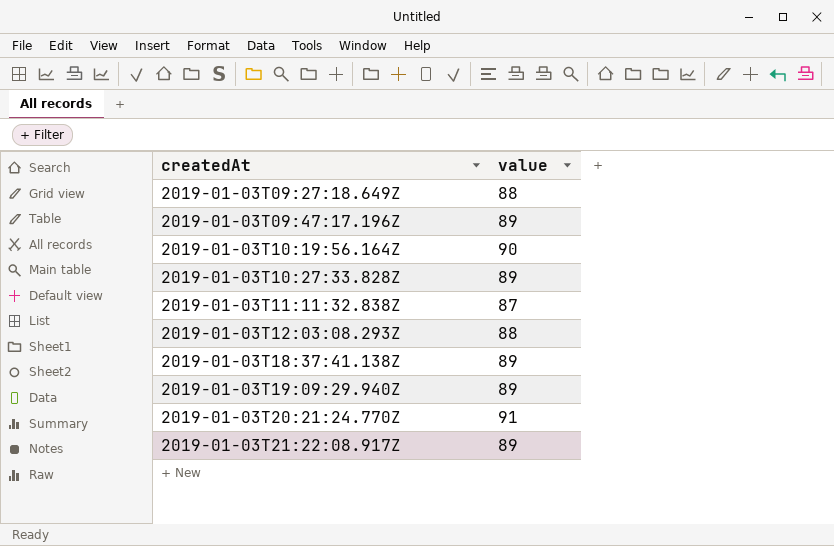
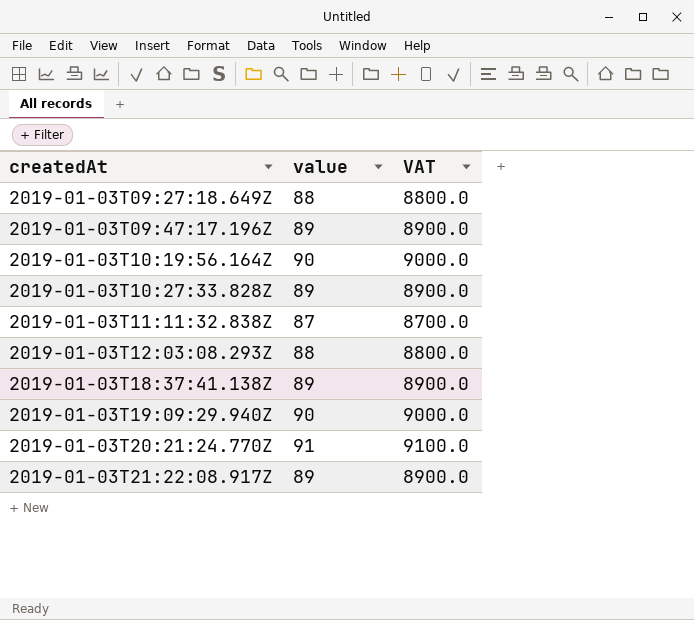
column VAT | formula: none -> [value] * 100
2019-01-03T19:09:29.940Z | value: 89 -> 90

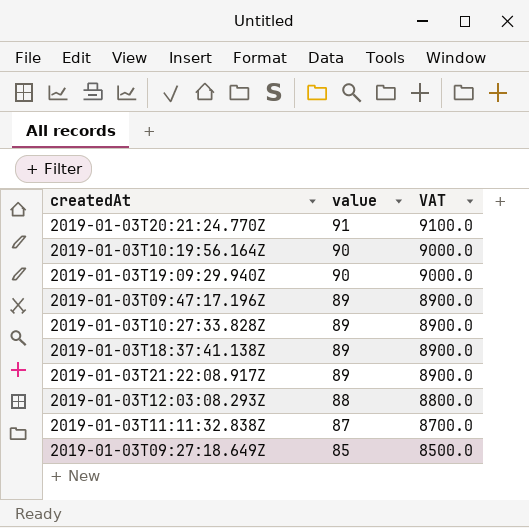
row order: createdAt ascending -> value descending
2019-01-03T09:27:18.649Z | value: 88 -> 85
2019-01-03T09:27:18.649Z | VAT: 8800.0 -> 8500.0

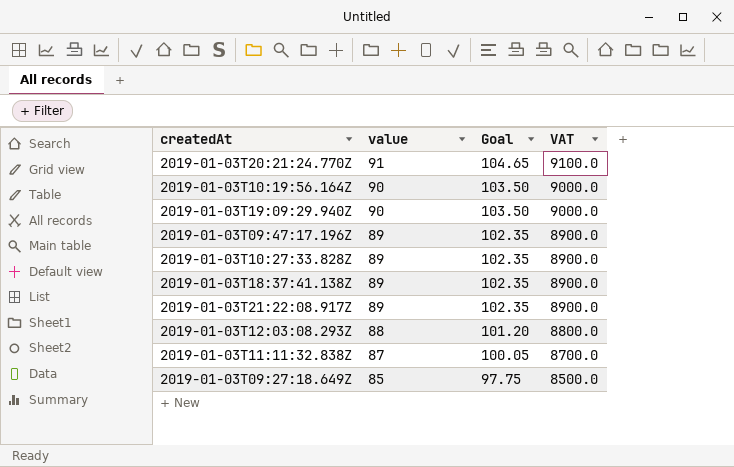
column Goal | formula: none -> [value] * 1.15

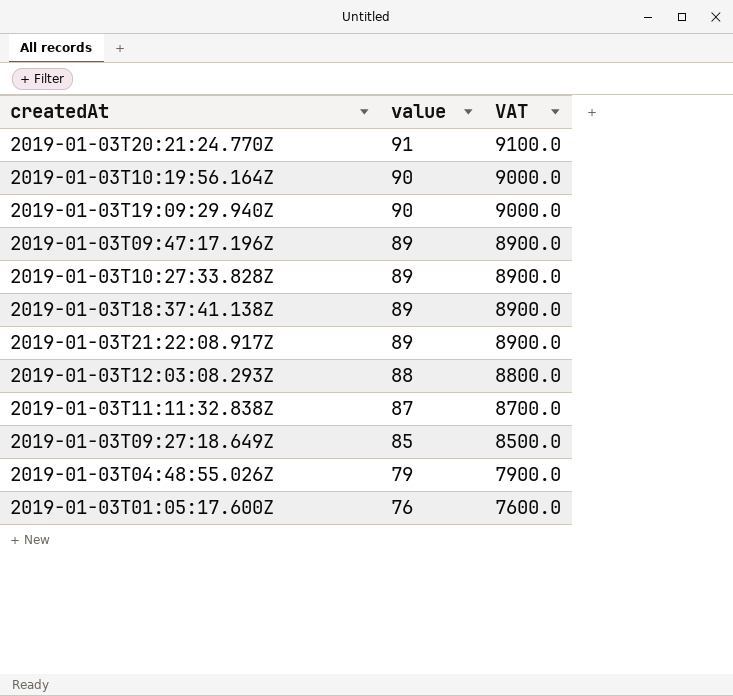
column Goal | formula: [value] * 1.15 -> none
row 2019-01-03T04:48:55.026Z: none -> 79 | 7900.0
row 2019-01-03T01:05:17.600Z: none -> 76 | 7600.0

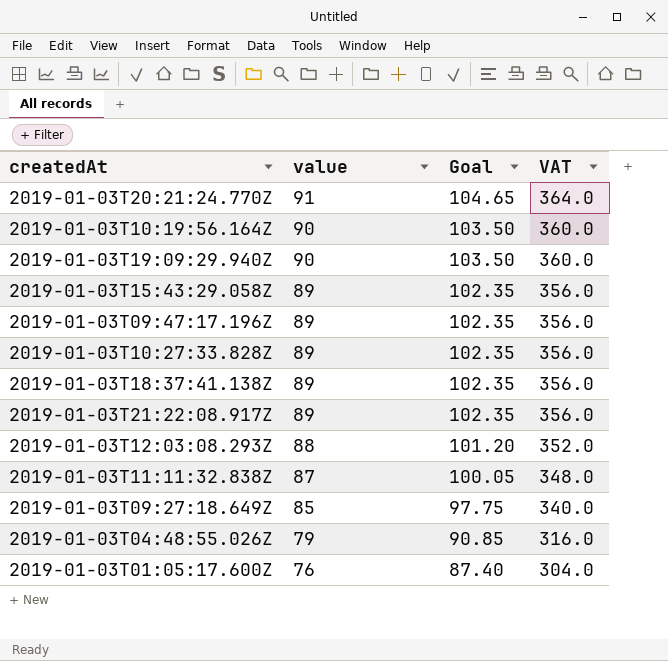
column Goal | formula: none -> [value] * 1.15
column VAT | formula: [value] * 100 -> [value] * 4
row 2019-01-03T15:43:29.058Z: none -> 89 | 102.35 | 356.0

